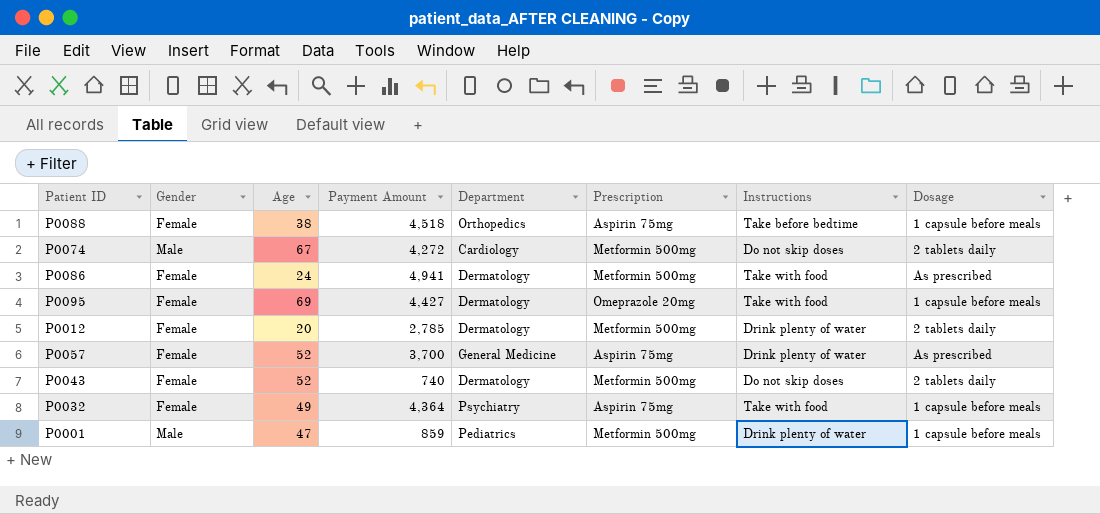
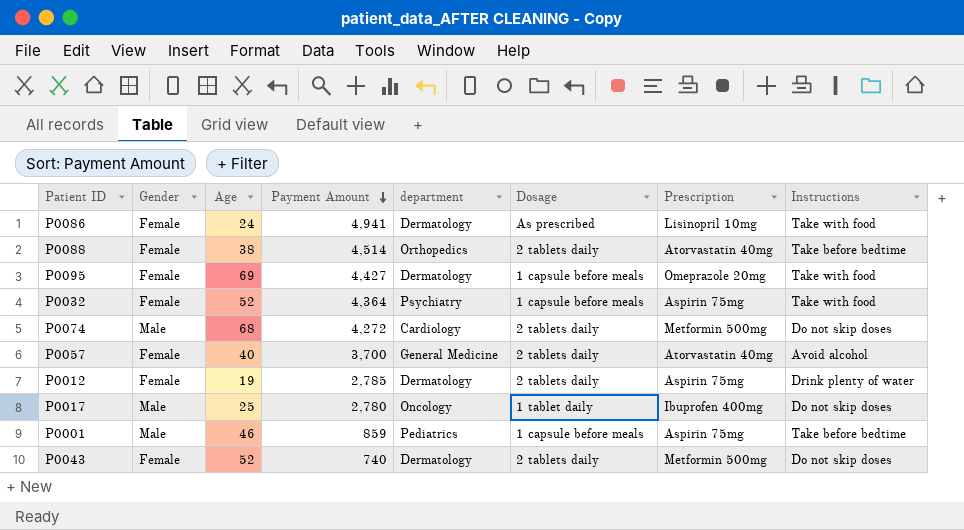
row order: none -> Payment Amount descending
column name: Department -> department
column Dosage | position: 8 -> 6
P0086 | Prescription: Metformin 500mg -> Lisinopril 10mg
P0088 | Payment Amount: 4,518 -> 4,514
P0088 | Dosage: 1 capsule before meals -> 2 tablets daily
P0088 | Prescription: Aspirin 75mg -> Atorvastatin 40mg
P0032 | Age: 49 -> 52
P0074 | Age: 67 -> 68
P0057 | Age: 52 -> 40
P0057 | Dosage: As prescribed -> 2 tablets daily
P0057 | Prescription: Aspirin 75mg -> Atorvastatin 40mg
P0057 | Instructions: Drink plenty of water -> Avoid alcohol
P0012 | Age: 20 -> 19
P0012 | Prescription: Metformin 500mg -> Aspirin 75mg
row P0017: none -> Male | 25 | 2,780 | Oncology | 1 tablet daily | Ibuprofen 400mg | Do not skip doses
P0001 | Age: 47 -> 46
P0001 | Prescription: Metformin 500mg -> Aspirin 75mg
P0001 | Instructions: Drink plenty of water -> Take before bedtime

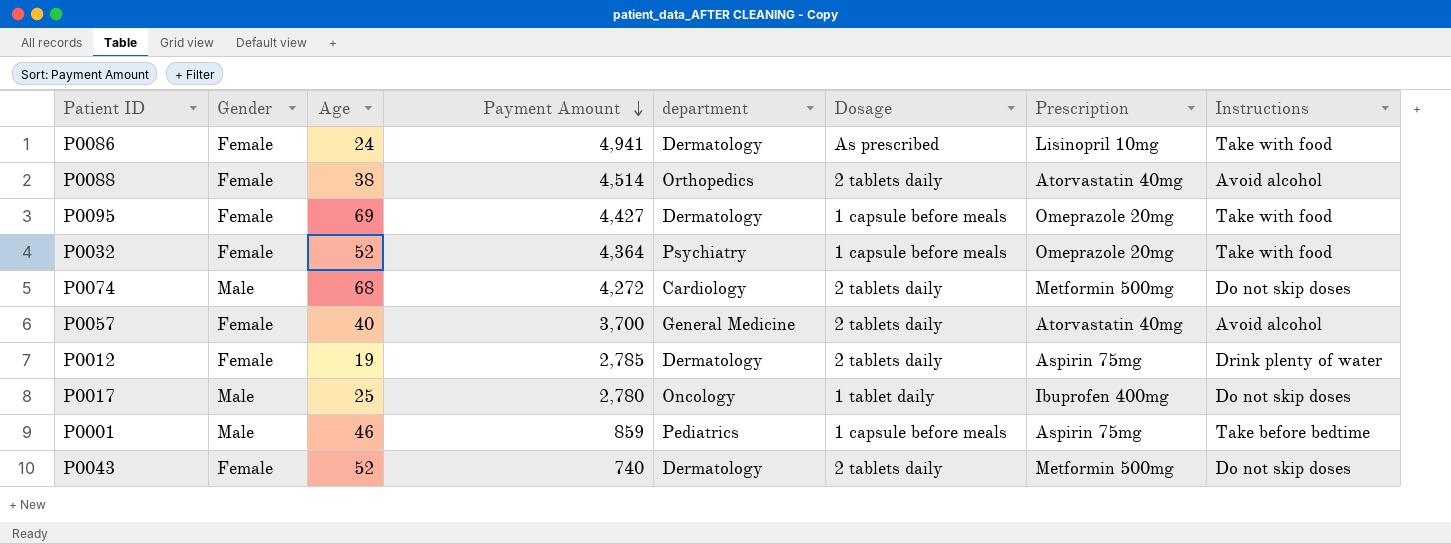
P0088 | Instructions: Take before bedtime -> Avoid alcohol
P0032 | Prescription: Aspirin 75mg -> Omeprazole 20mg

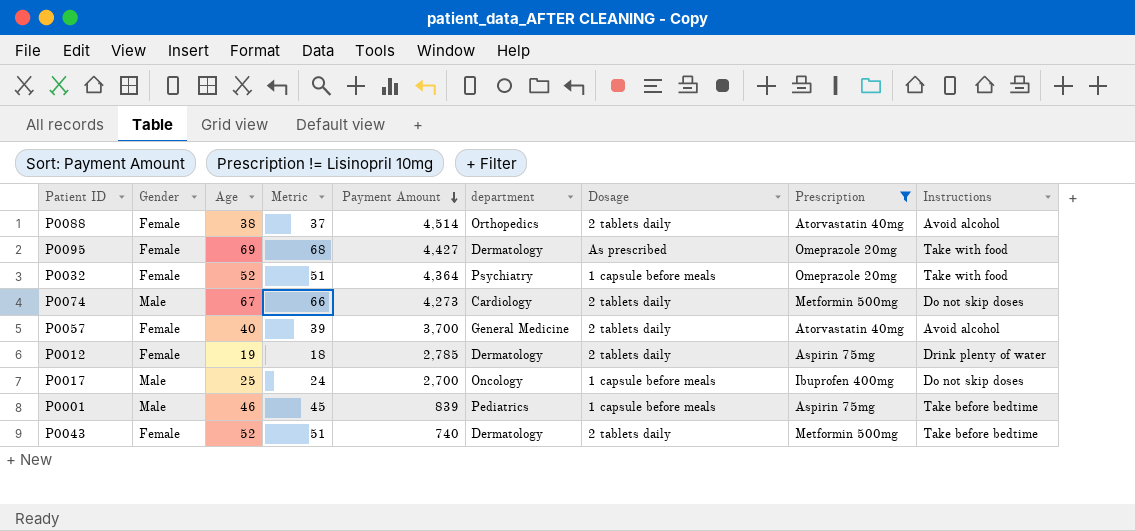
filter: none -> Prescription != Lisinopril 10mg
column Metric | formula: none -> [Age] - 1
P0095 | Dosage: 1 capsule before meals -> As prescribed
P0074 | Age: 68 -> 67
P0074 | Payment Amount: 4,272 -> 4,273
P0017 | Payment Amount: 2,780 -> 2,700
P0017 | Dosage: 1 tablet daily -> 1 capsule before meals
P0001 | Payment Amount: 859 -> 839
P0043 | Instructions: Do not skip doses -> Take before bedtime

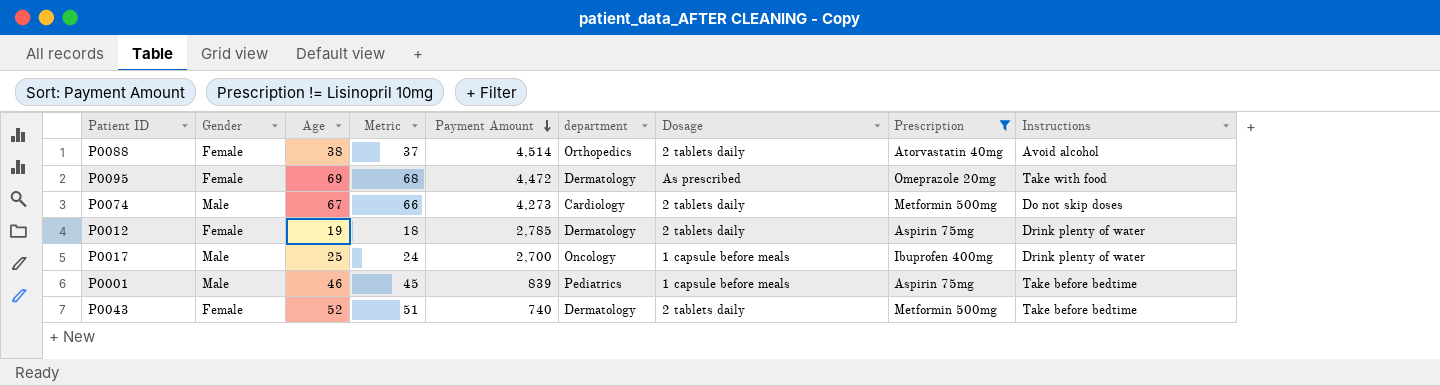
row P0032: Female | 52 | 51 | 4,364 | Psychiatry | 1 capsule before meals | Omeprazole 20mg | Take with food -> none
row P0057: Female | 40 | 39 | 3,700 | General Medicine | 2 tablets daily | Atorvastatin 40mg | Avoid alcohol -> none
P0095 | Payment Amount: 4,427 -> 4,472
P0017 | Instructions: Do not skip doses -> Drink plenty of water

